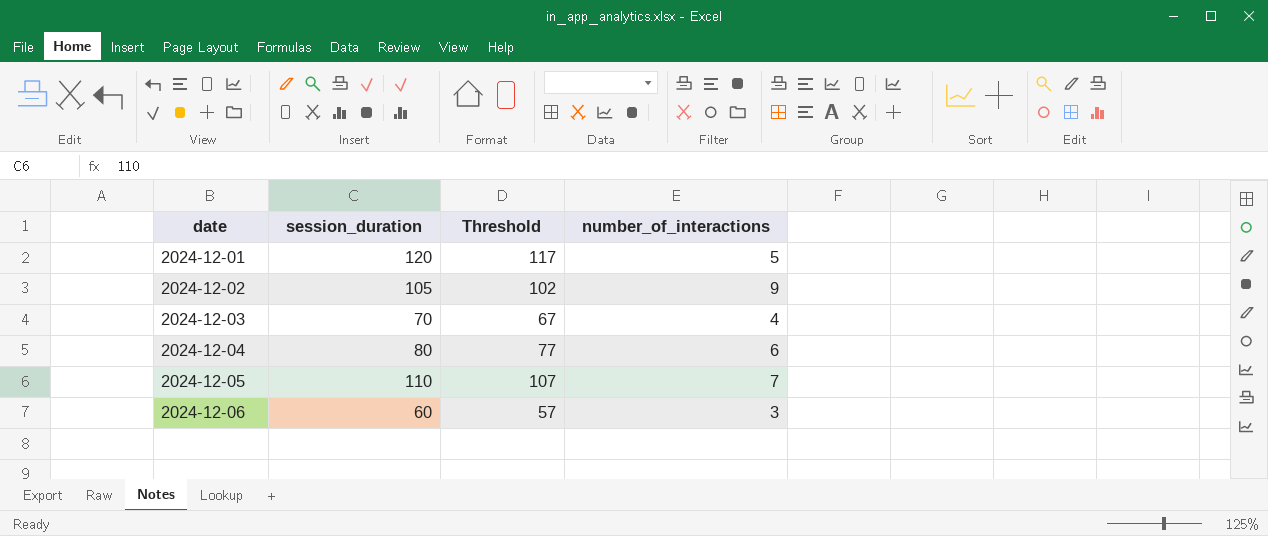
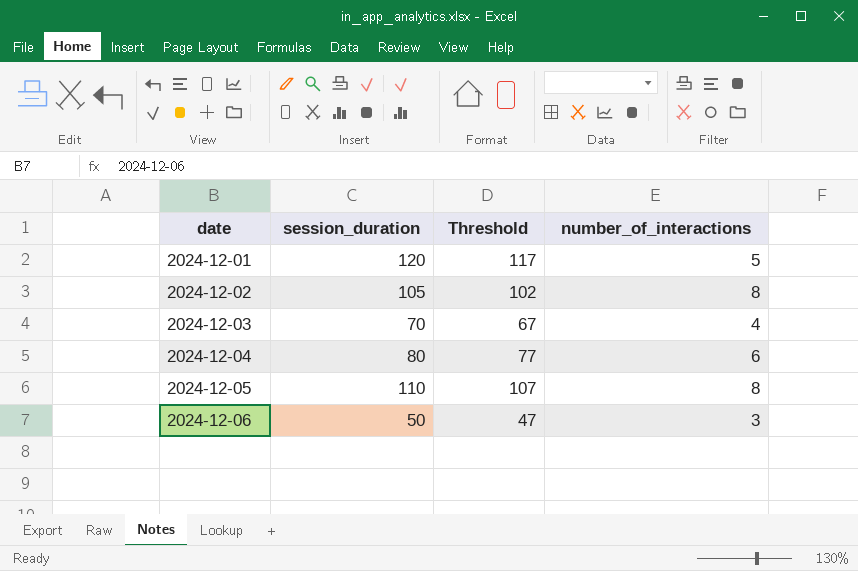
2024-12-02 | number_of_interactions: 9 -> 8
2024-12-05 | number_of_interactions: 7 -> 8
2024-12-06 | session_duration: 60 -> 50
2024-12-06 | Threshold: 57 -> 47

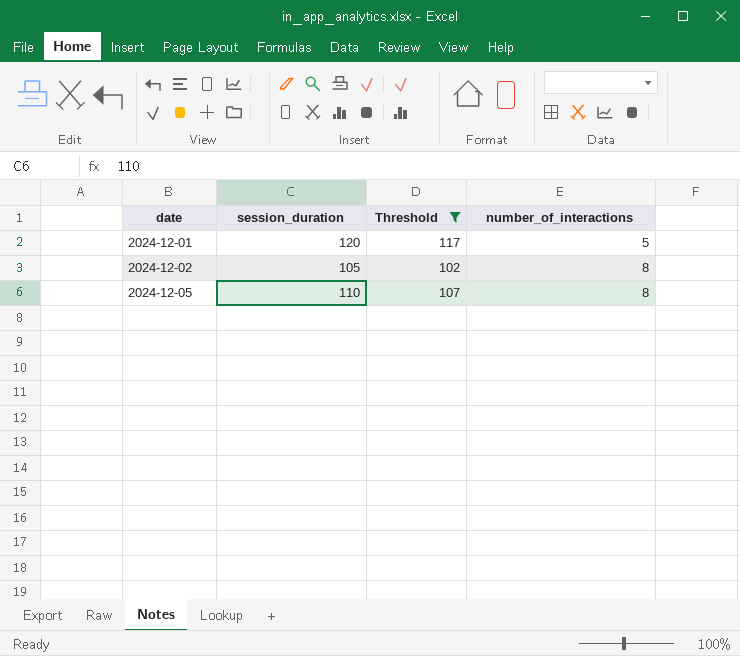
filter: none -> Threshold >= 102

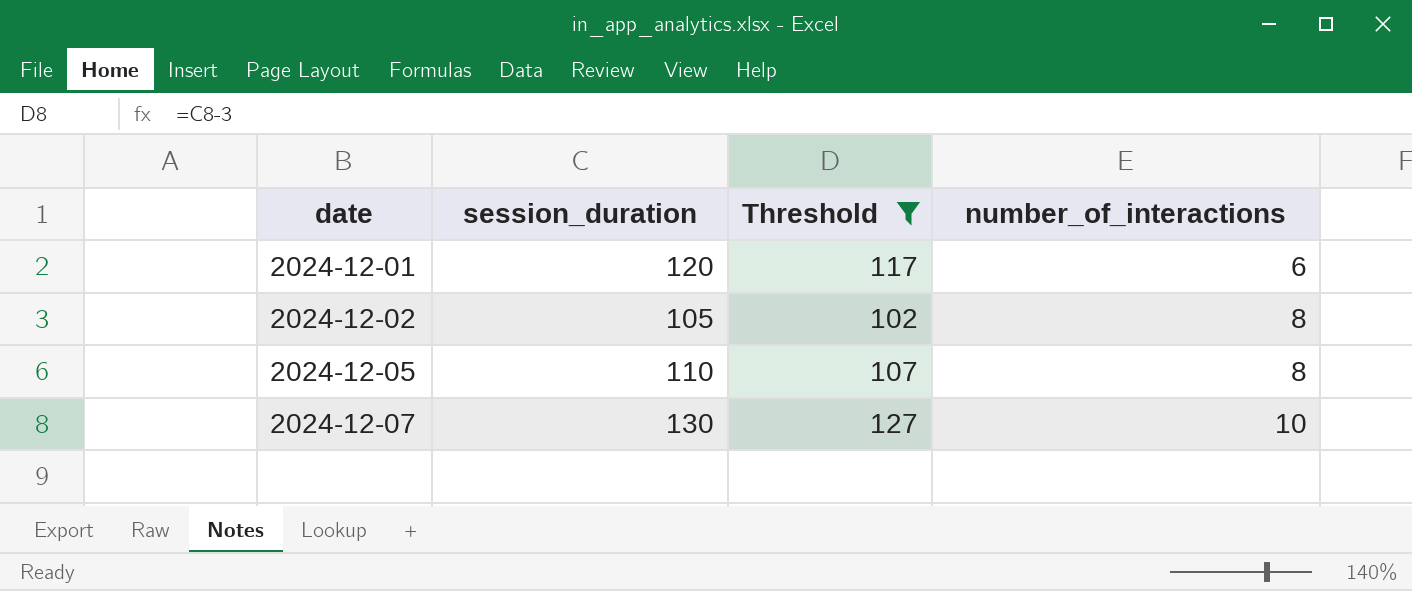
2024-12-01 | number_of_interactions: 5 -> 6
row 2024-12-07: none -> 130 | 127 | 10

